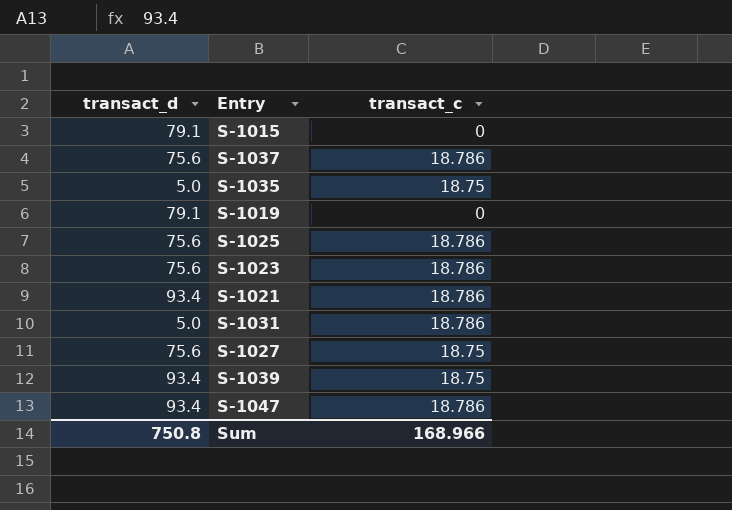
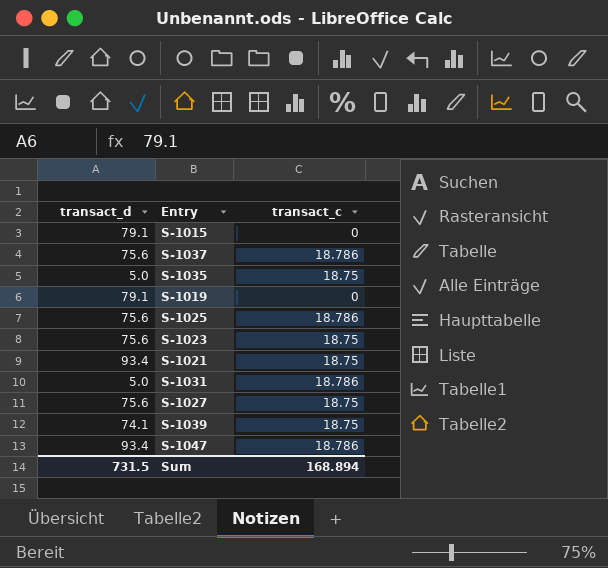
S-1023 | transact_c: 18.786 -> 18.75
S-1021 | transact_c: 18.786 -> 18.75
S-1039 | transact_d: 93.4 -> 74.1
Sum | transact_d: 750.8 -> 731.5
Sum | transact_c: 168.966 -> 168.894

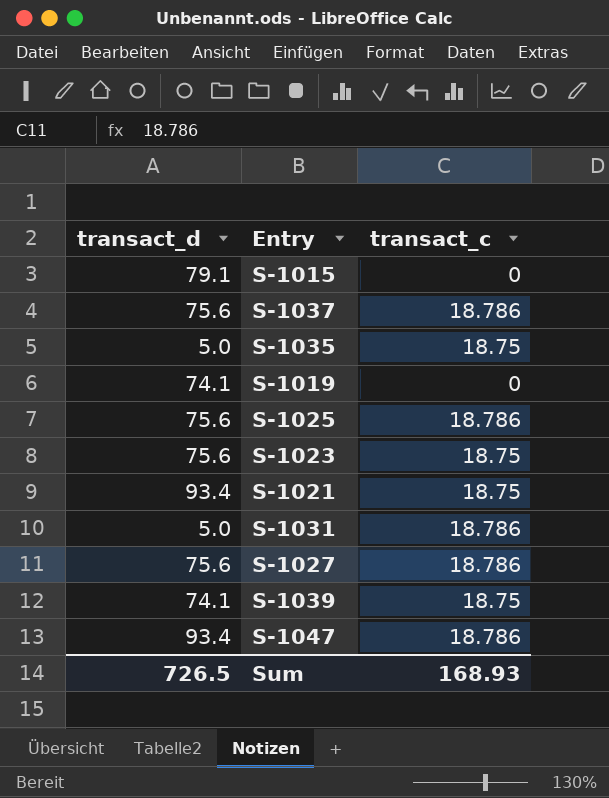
S-1019 | transact_d: 79.1 -> 74.1
S-1027 | transact_c: 18.75 -> 18.786
Sum | transact_d: 731.5 -> 726.5
Sum | transact_c: 168.894 -> 168.93

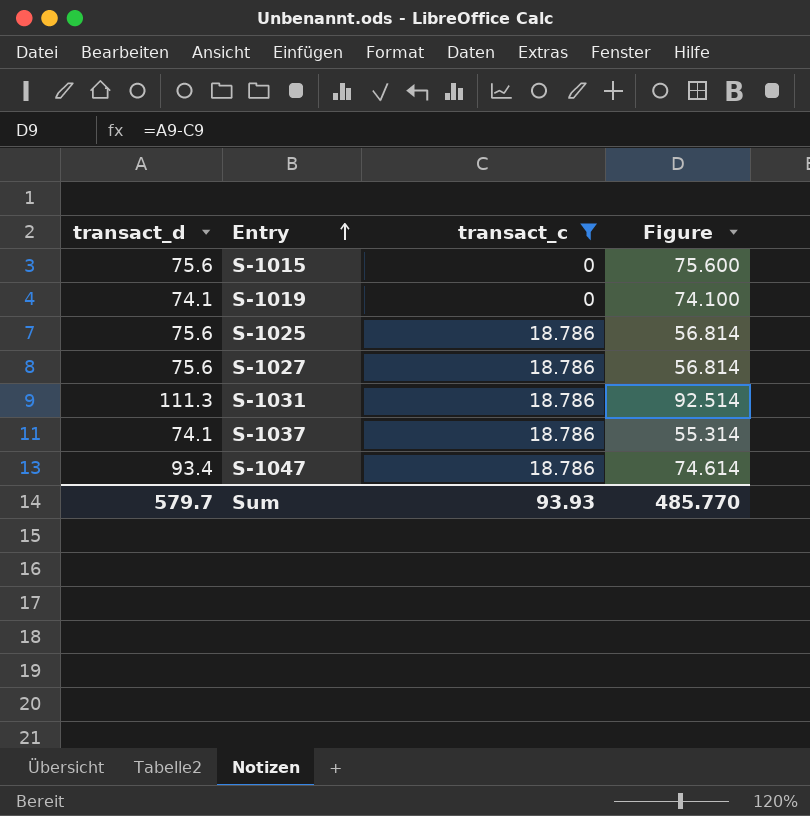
filter: none -> transact_c != 18.75
row order: none -> Entry ascending
column Figure | formula: none -> [transact_d] - [transact_c]
S-1015 | transact_d: 79.1 -> 75.6
S-1031 | transact_d: 5.0 -> 111.3
S-1037 | transact_d: 75.6 -> 74.1
Sum | transact_d: 726.5 -> 579.7
Sum | transact_c: 168.93 -> 93.93

